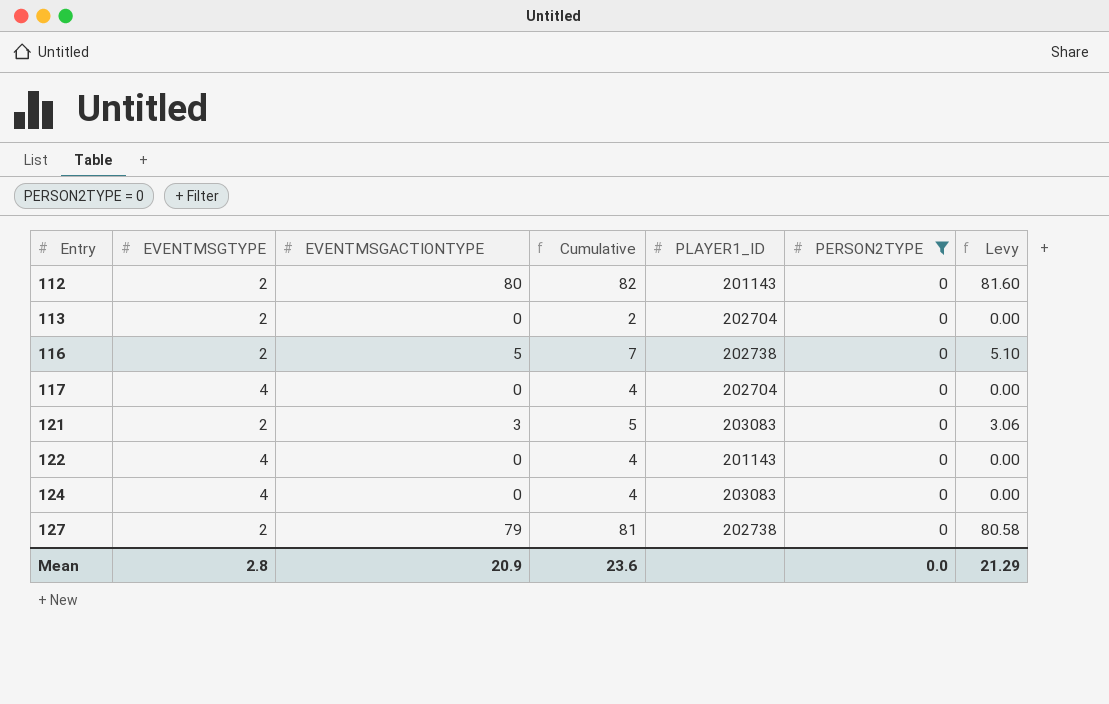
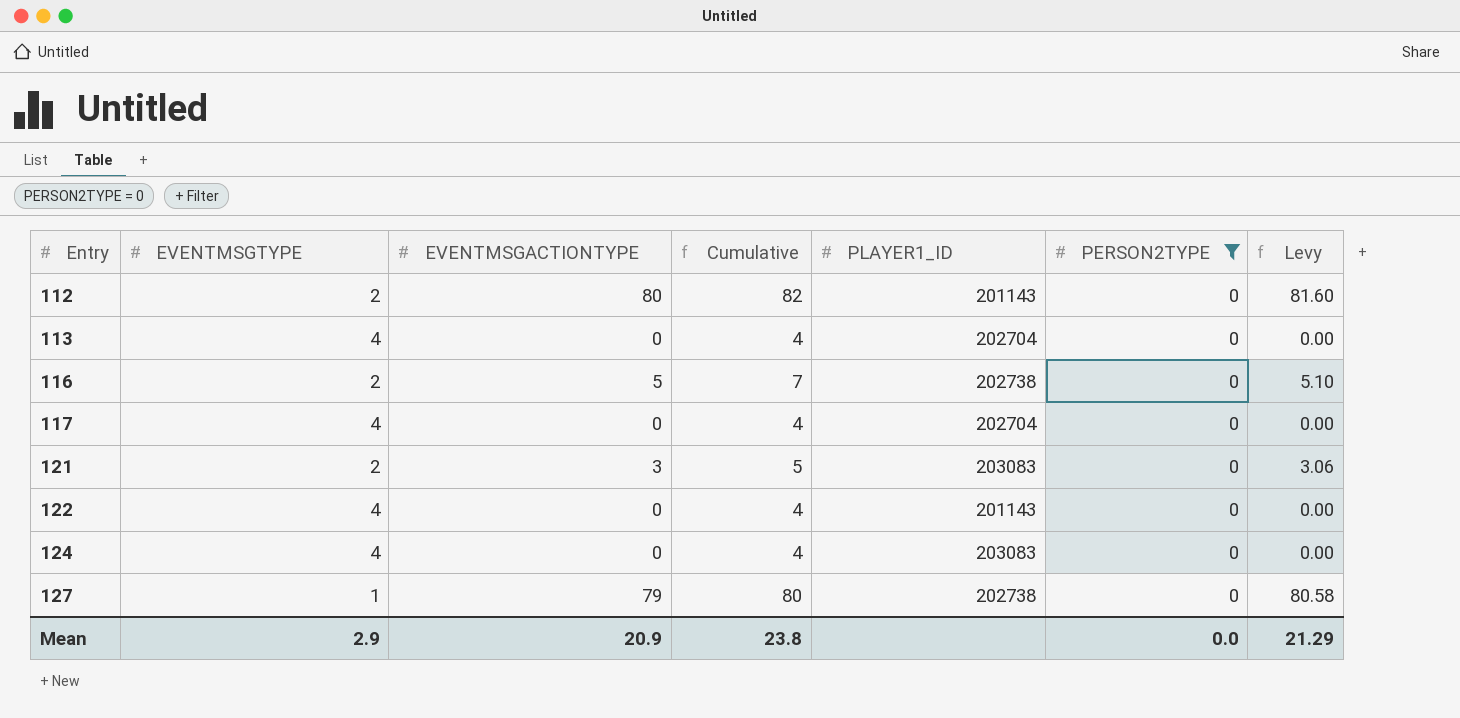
113 | EVENTMSGTYPE: 2 -> 4
113 | Cumulative: 2 -> 4
127 | EVENTMSGTYPE: 2 -> 1
127 | Cumulative: 81 -> 80
Mean | EVENTMSGTYPE: 2.8 -> 2.9
Mean | Cumulative: 23.6 -> 23.8

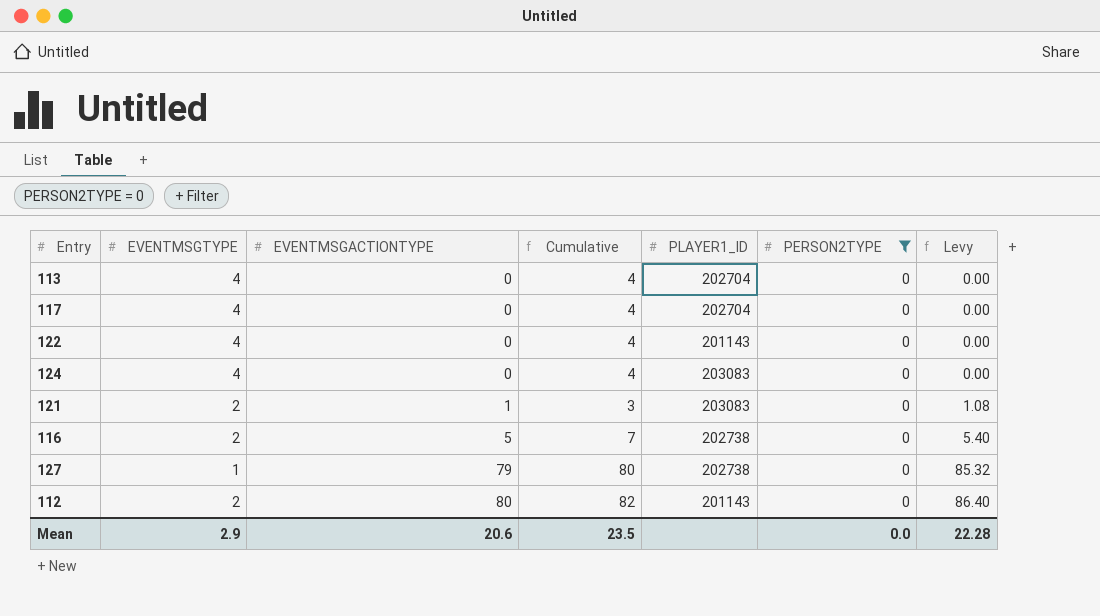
row order: Entry ascending -> EVENTMSGACTIONTYPE ascending
column Levy | formula: [EVENTMSGACTIONTYPE] * 1.02 -> [EVENTMSGACTIONTYPE] * 1.08
121 | EVENTMSGACTIONTYPE: 3 -> 1
121 | Cumulative: 5 -> 3
Mean | EVENTMSGACTIONTYPE: 20.9 -> 20.6
Mean | Cumulative: 23.8 -> 23.5
Mean | Levy: 21.29 -> 22.28

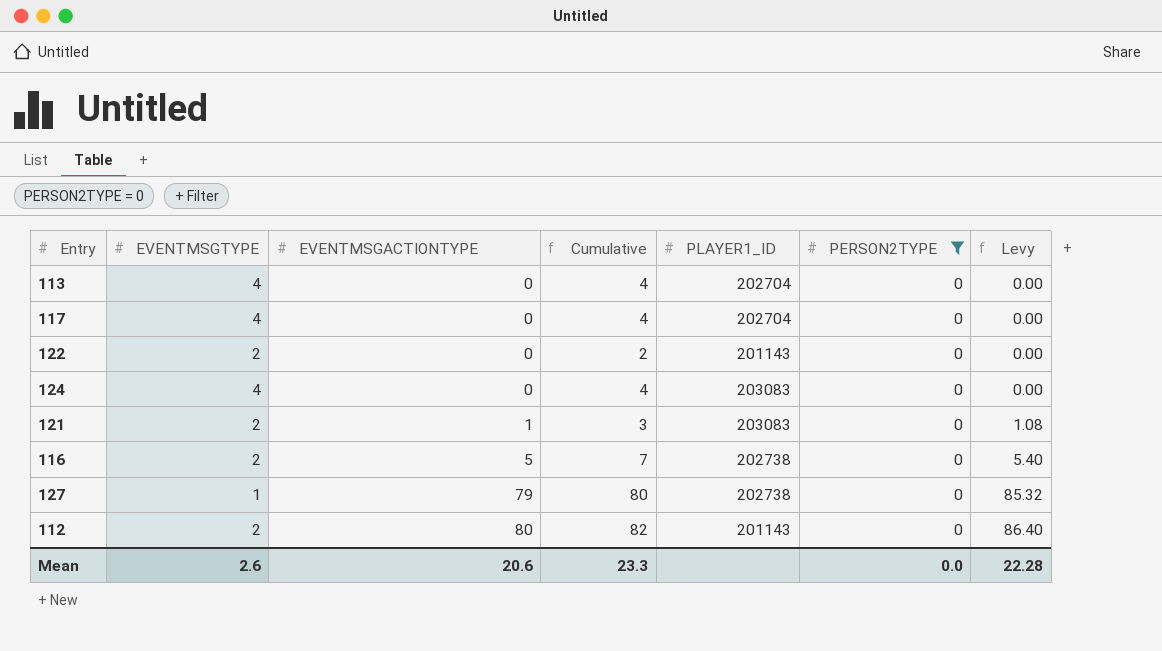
122 | EVENTMSGTYPE: 4 -> 2
122 | Cumulative: 4 -> 2
Mean | EVENTMSGTYPE: 2.9 -> 2.6
Mean | Cumulative: 23.5 -> 23.3

